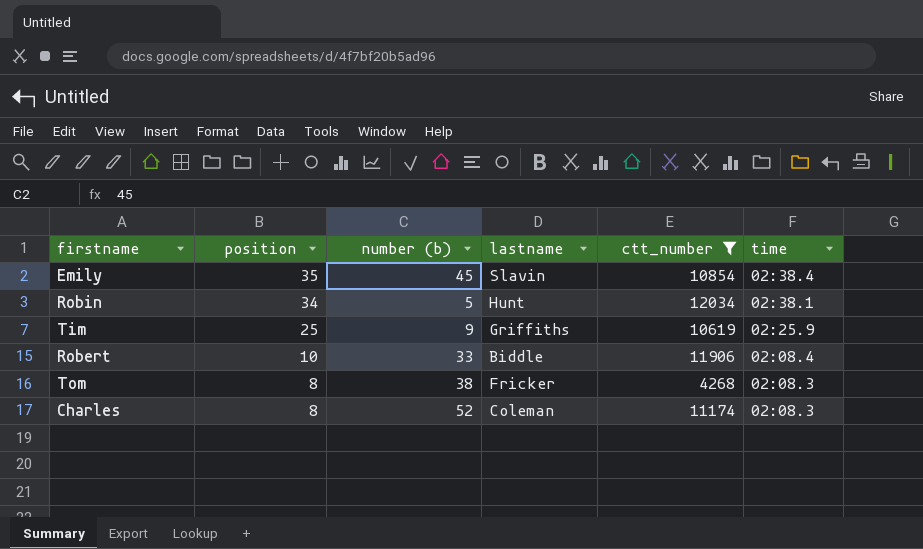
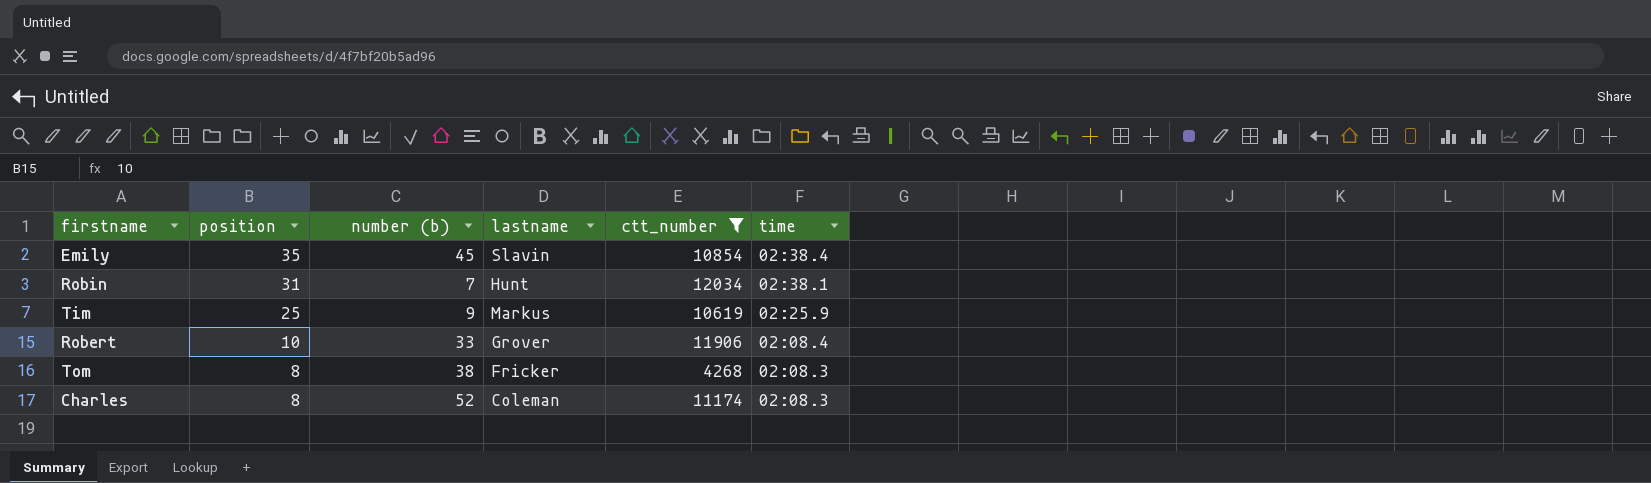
Robin | position: 34 -> 31
Robin | number (b): 5 -> 7
Tim | lastname: Griffiths -> Markus
Robert | lastname: Biddle -> Grover

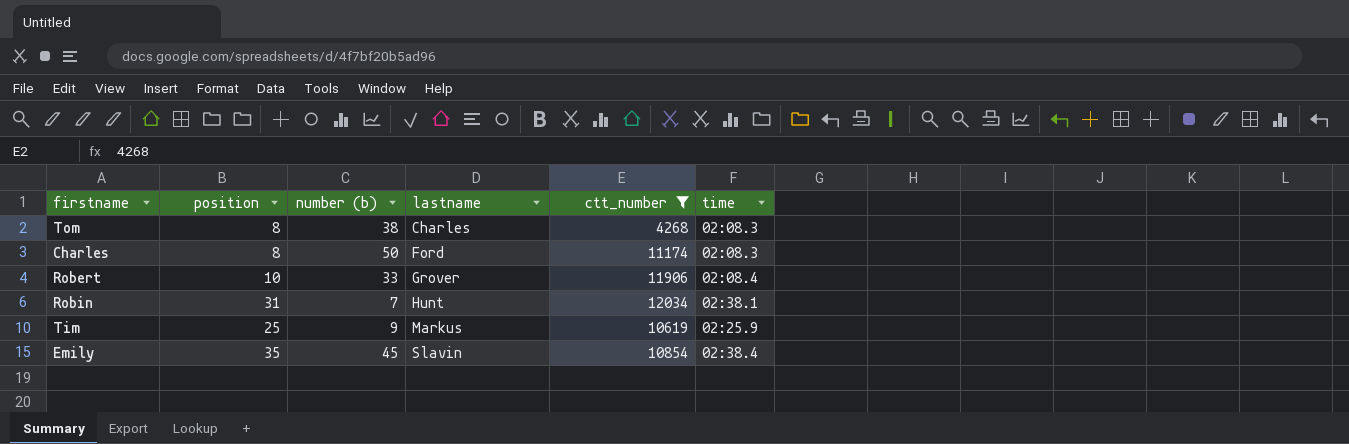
row order: position descending -> lastname ascending
Tom | lastname: Fricker -> Charles
Charles | number (b): 52 -> 50
Charles | lastname: Coleman -> Ford

